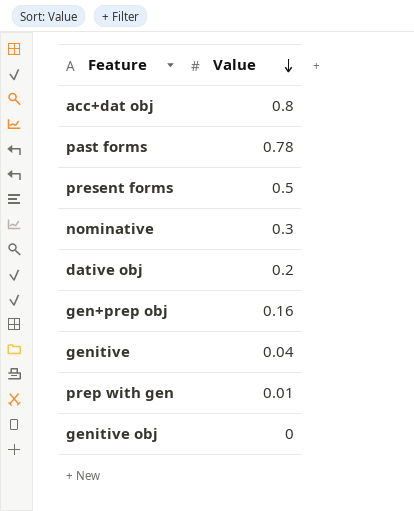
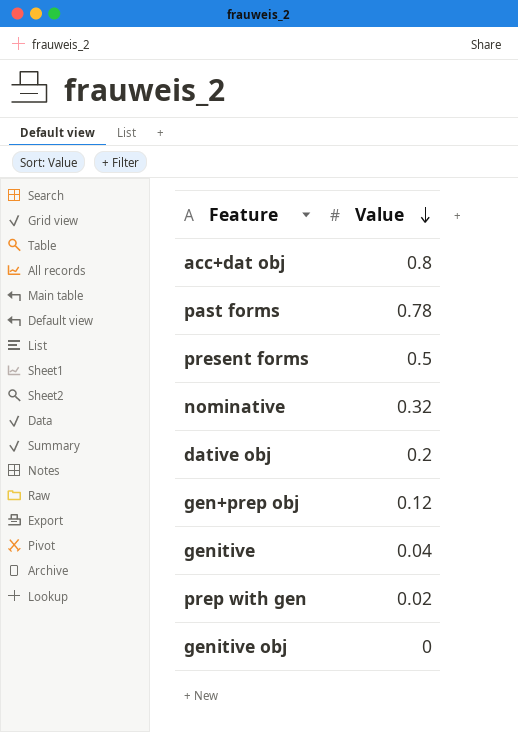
nominative | Value: 0.3 -> 0.32
gen+prep obj | Value: 0.16 -> 0.12
prep with gen | Value: 0.01 -> 0.02

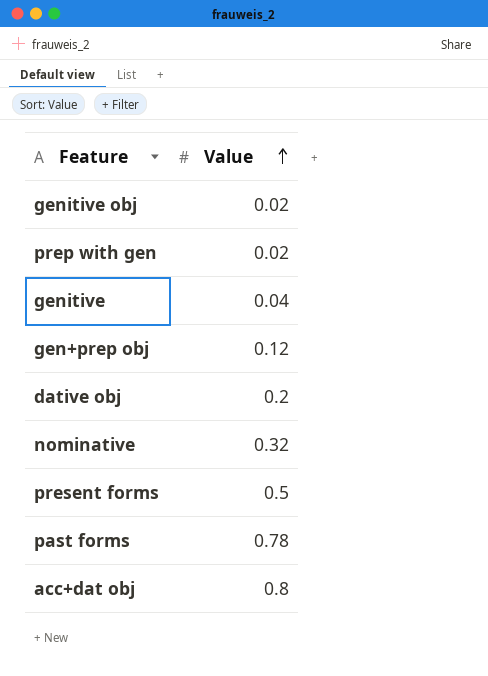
row order: Value descending -> Value ascending
genitive obj | Value: 0 -> 0.02

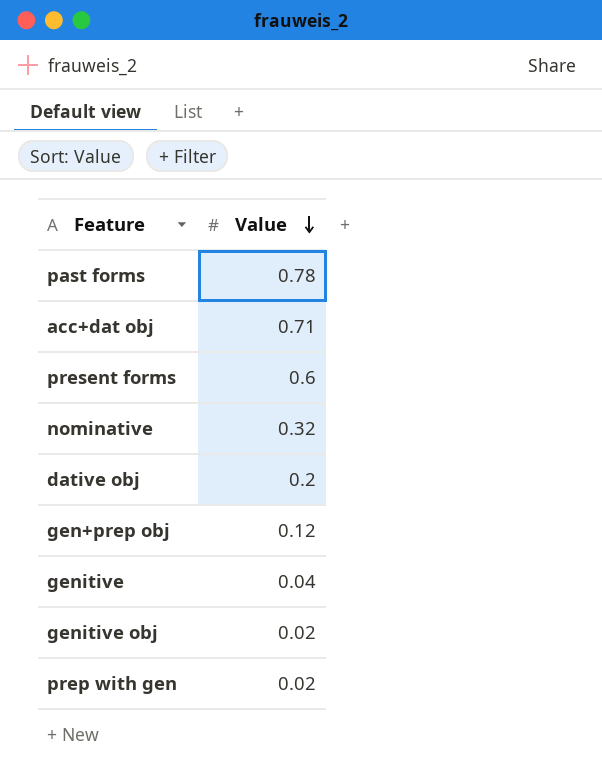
row order: Value ascending -> Value descending
acc+dat obj | Value: 0.8 -> 0.71
present forms | Value: 0.5 -> 0.6

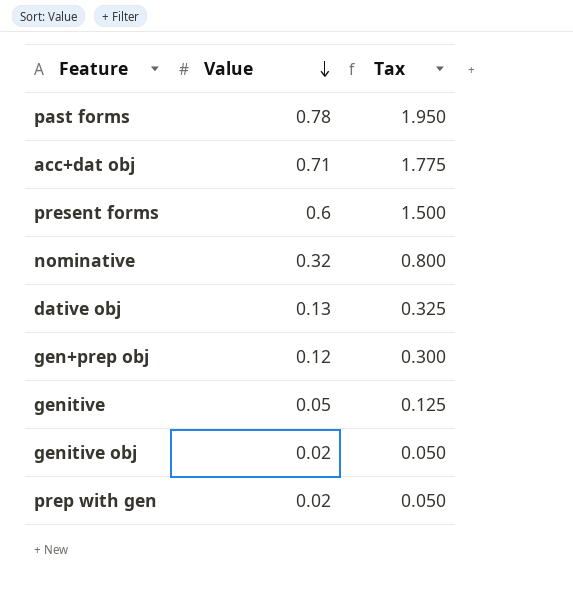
column Tax | formula: none -> [Value] * 2.5
dative obj | Value: 0.2 -> 0.13
genitive | Value: 0.04 -> 0.05

